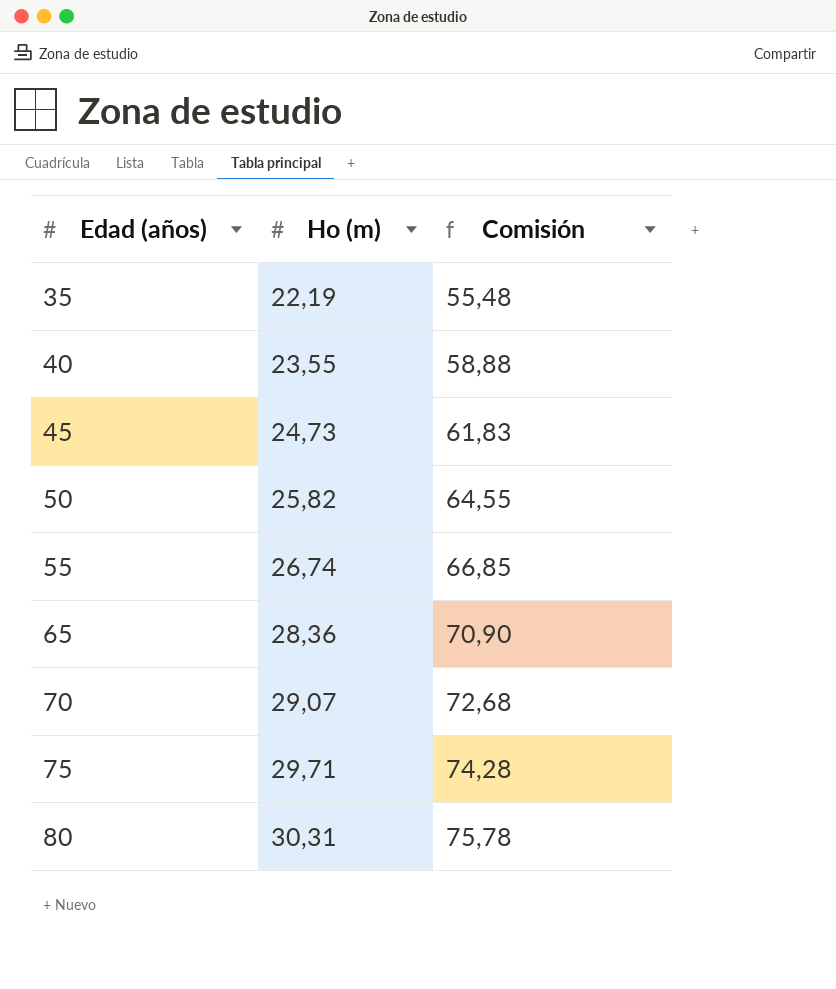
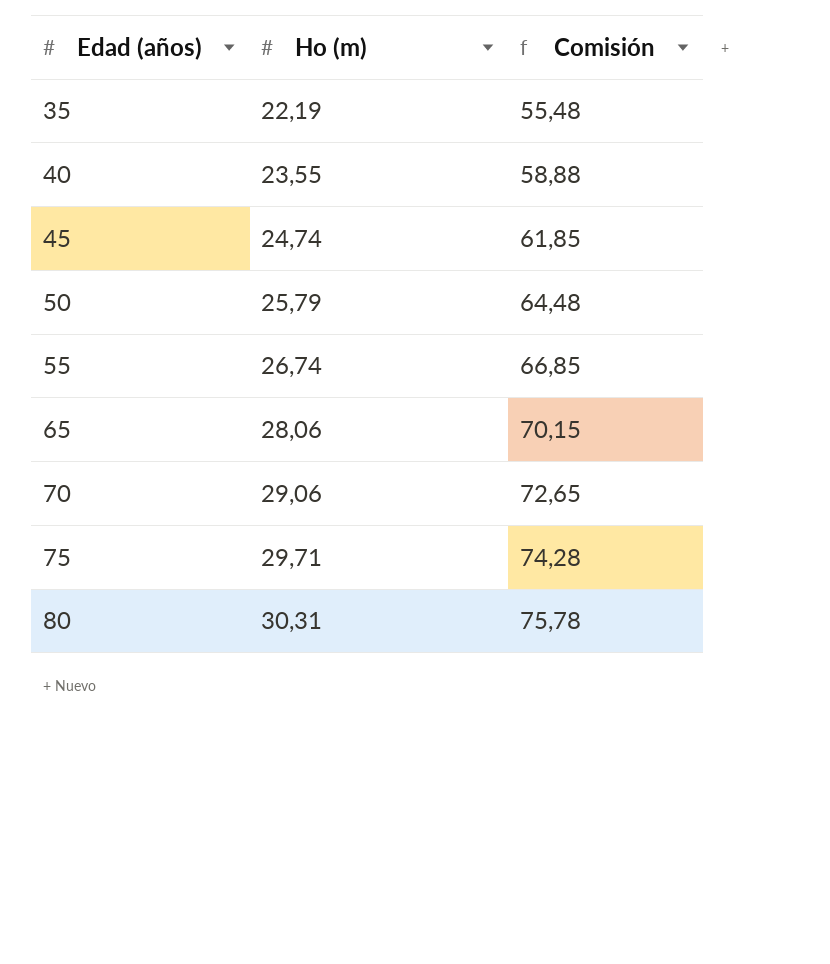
45 | Ho (m): 24,73 -> 24,74
45 | Comisión: 61,83 -> 61,85
50 | Ho (m): 25,82 -> 25,79
50 | Comisión: 64,55 -> 64,48
65 | Ho (m): 28,36 -> 28,06
65 | Comisión: 70,90 -> 70,15
70 | Ho (m): 29,07 -> 29,06
70 | Comisión: 72,68 -> 72,65

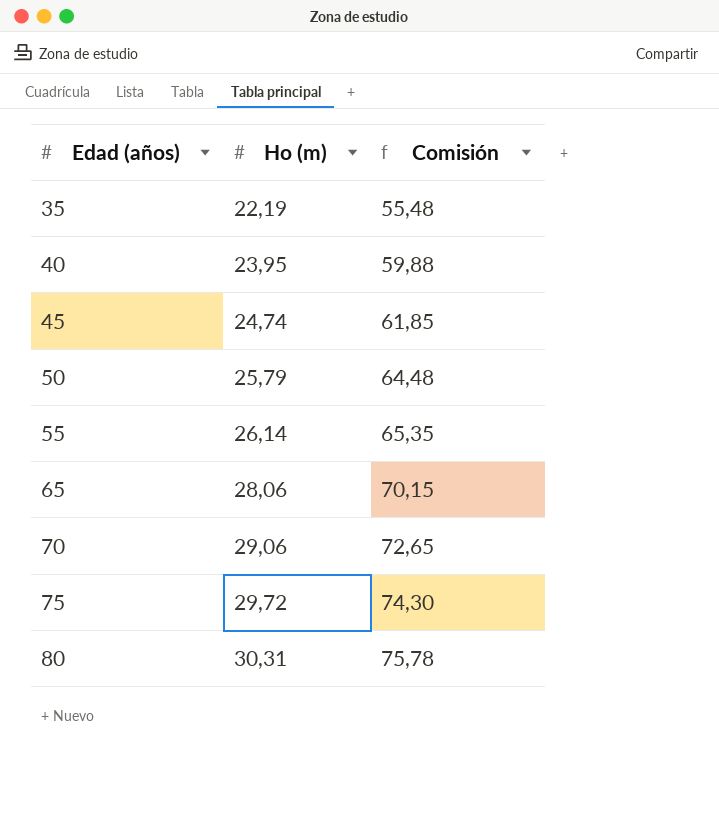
40 | Ho (m): 23,55 -> 23,95
40 | Comisión: 58,88 -> 59,88
55 | Ho (m): 26,74 -> 26,14
55 | Comisión: 66,85 -> 65,35
75 | Ho (m): 29,71 -> 29,72
75 | Comisión: 74,28 -> 74,30

